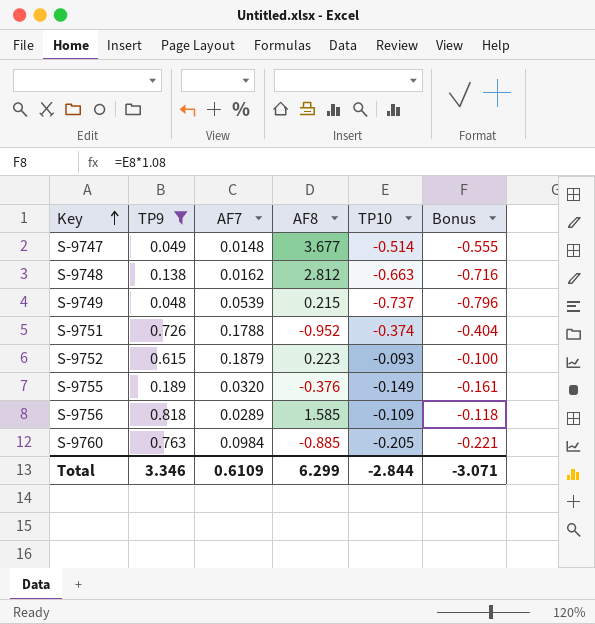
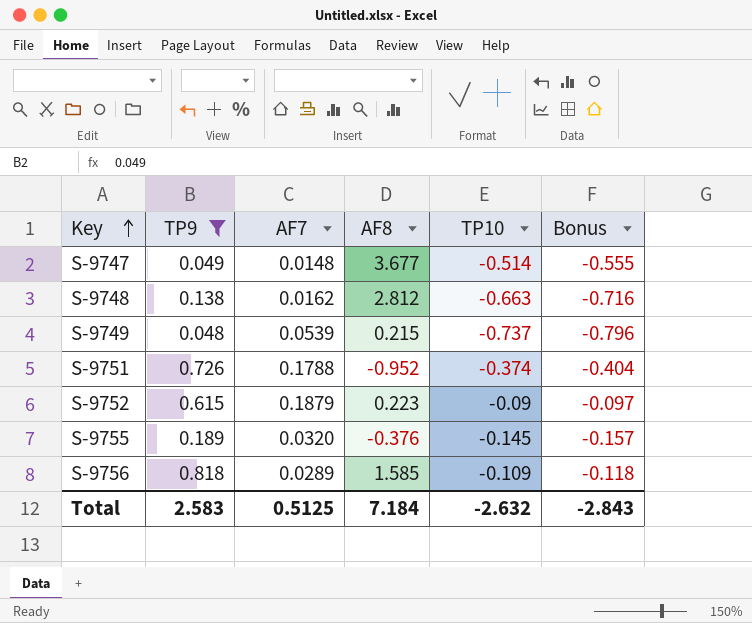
row S-9760: 0.763 | 0.0984 | -0.885 | -0.205 | -0.221 -> none
S-9752 | TP10: -0.093 -> -0.09
S-9752 | Bonus: -0.100 -> -0.097
S-9755 | TP10: -0.149 -> -0.145
S-9755 | Bonus: -0.161 -> -0.157
Total | TP9: 3.346 -> 2.583
Total | AF7: 0.6109 -> 0.5125
Total | AF8: 6.299 -> 7.184
Total | TP10: -2.844 -> -2.632
Total | Bonus: -3.071 -> -2.843

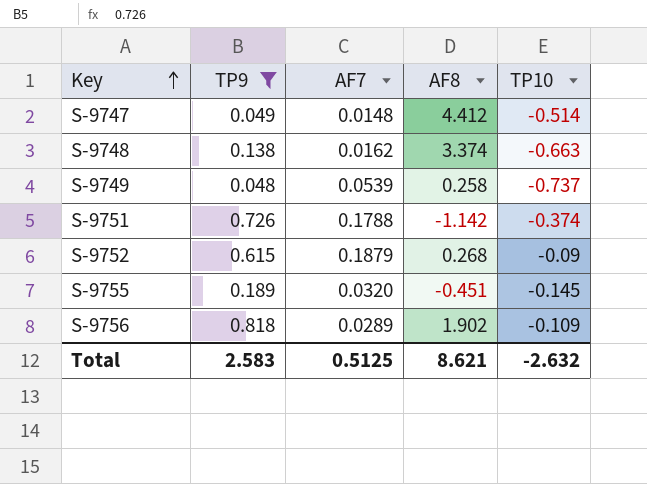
column Bonus | formula: [TP10] * 1.08 -> none
S-9747 | AF8: 3.677 -> 4.412
S-9748 | AF8: 2.812 -> 3.374
S-9749 | AF8: 0.215 -> 0.258
S-9751 | AF8: -0.952 -> -1.142
S-9752 | AF8: 0.223 -> 0.268
S-9755 | AF8: -0.376 -> -0.451
S-9756 | AF8: 1.585 -> 1.902
Total | AF8: 7.184 -> 8.621

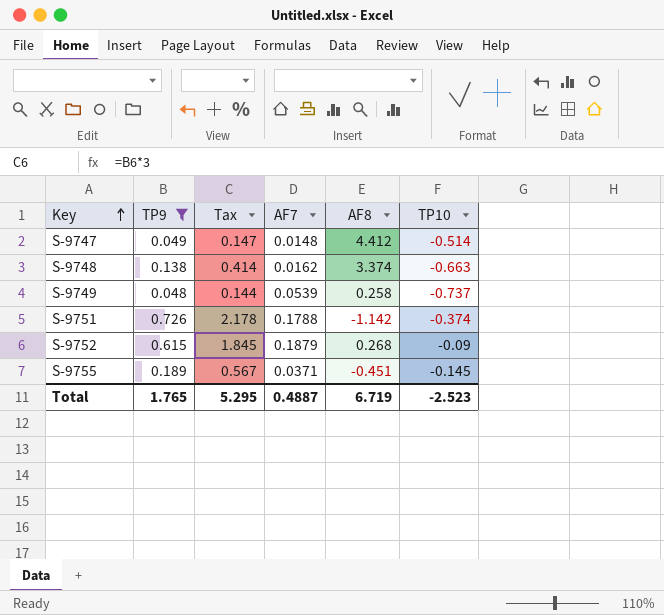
column Tax | formula: none -> [TP9] * 3
row S-9756: 0.818 | 0.0289 | 1.902 | -0.109 -> none
S-9755 | AF7: 0.0320 -> 0.0371
Total | TP9: 2.583 -> 1.765
Total | AF7: 0.5125 -> 0.4887
Total | AF8: 8.621 -> 6.719
Total | TP10: -2.632 -> -2.523

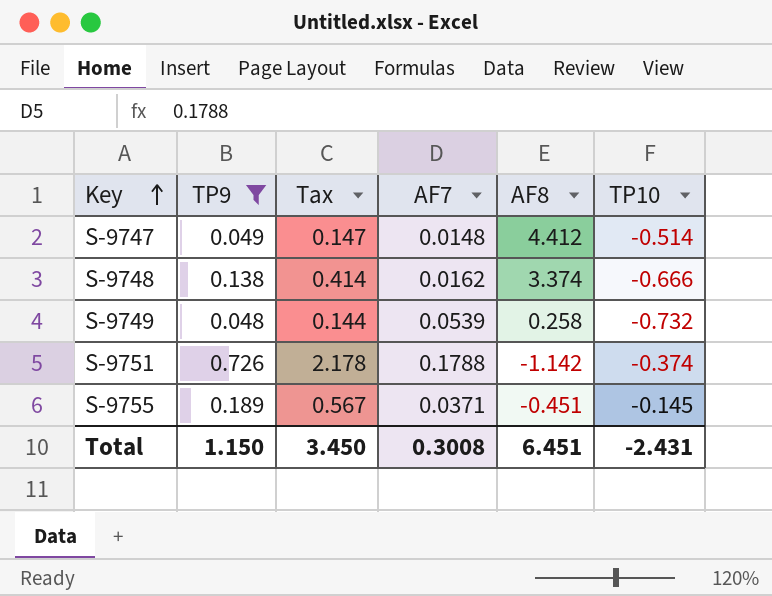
row S-9752: 0.615 | 1.845 | 0.1879 | 0.268 | -0.09 -> none
S-9748 | TP10: -0.663 -> -0.666
S-9749 | TP10: -0.737 -> -0.732
Total | TP9: 1.765 -> 1.150
Total | Tax: 5.295 -> 3.450
Total | AF7: 0.4887 -> 0.3008
Total | AF8: 6.719 -> 6.451
Total | TP10: -2.523 -> -2.431

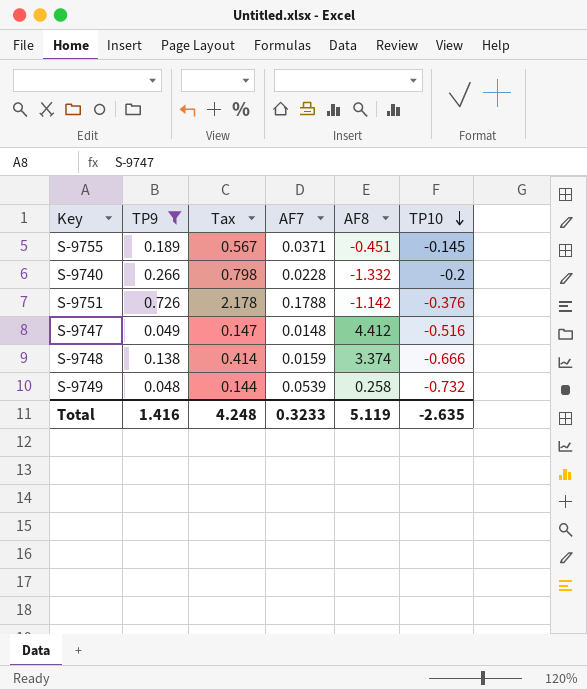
row order: Key ascending -> TP10 descending
row S-9740: none -> 0.266 | 0.798 | 0.0228 | -1.332 | -0.2
S-9751 | TP10: -0.374 -> -0.376
S-9747 | TP10: -0.514 -> -0.516
S-9748 | AF7: 0.0162 -> 0.0159
Total | TP9: 1.150 -> 1.416
Total | Tax: 3.450 -> 4.248
Total | AF7: 0.3008 -> 0.3233
Total | AF8: 6.451 -> 5.119
Total | TP10: -2.431 -> -2.635

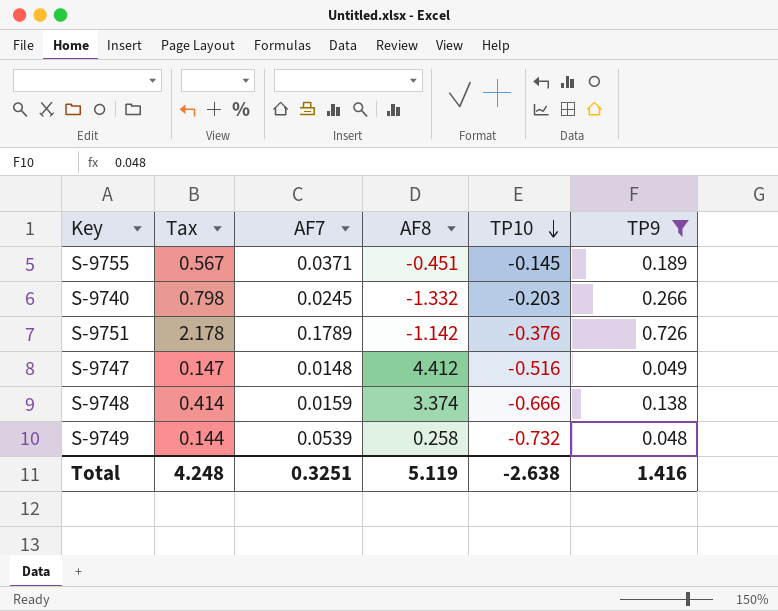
column TP9 | position: 2 -> 6
S-9740 | AF7: 0.0228 -> 0.0245
S-9740 | TP10: -0.2 -> -0.203
S-9751 | AF7: 0.1788 -> 0.1789
Total | AF7: 0.3233 -> 0.3251
Total | TP10: -2.635 -> -2.638

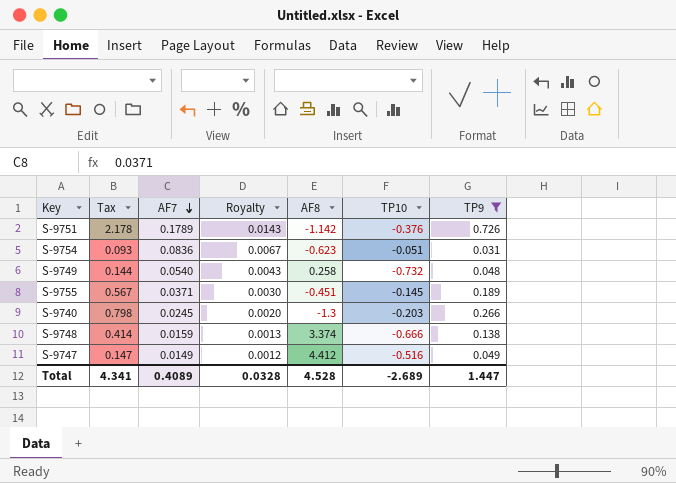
row order: TP10 descending -> AF7 descending
column Royalty | formula: none -> [AF7] * 0.08
row S-9754: none -> 0.093 | 0.0836 | 0.0067 | -0.623 | -0.051 | 0.031
S-9749 | AF7: 0.0539 -> 0.0540
S-9740 | AF8: -1.332 -> -1.3
S-9747 | AF7: 0.0148 -> 0.0149
Total | Tax: 4.248 -> 4.341
Total | AF7: 0.3251 -> 0.4089
Total | AF8: 5.119 -> 4.528
Total | TP10: -2.638 -> -2.689
Total | TP9: 1.416 -> 1.447

